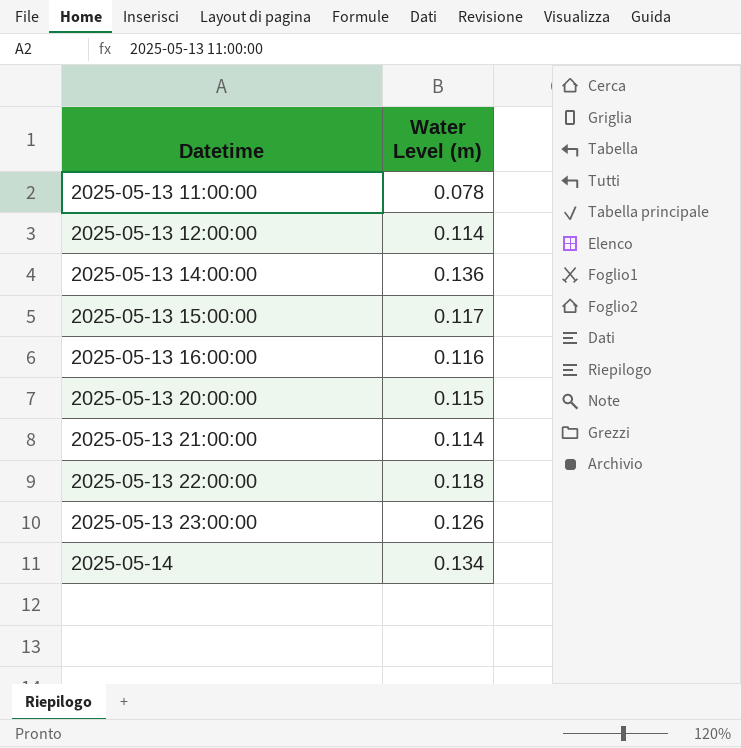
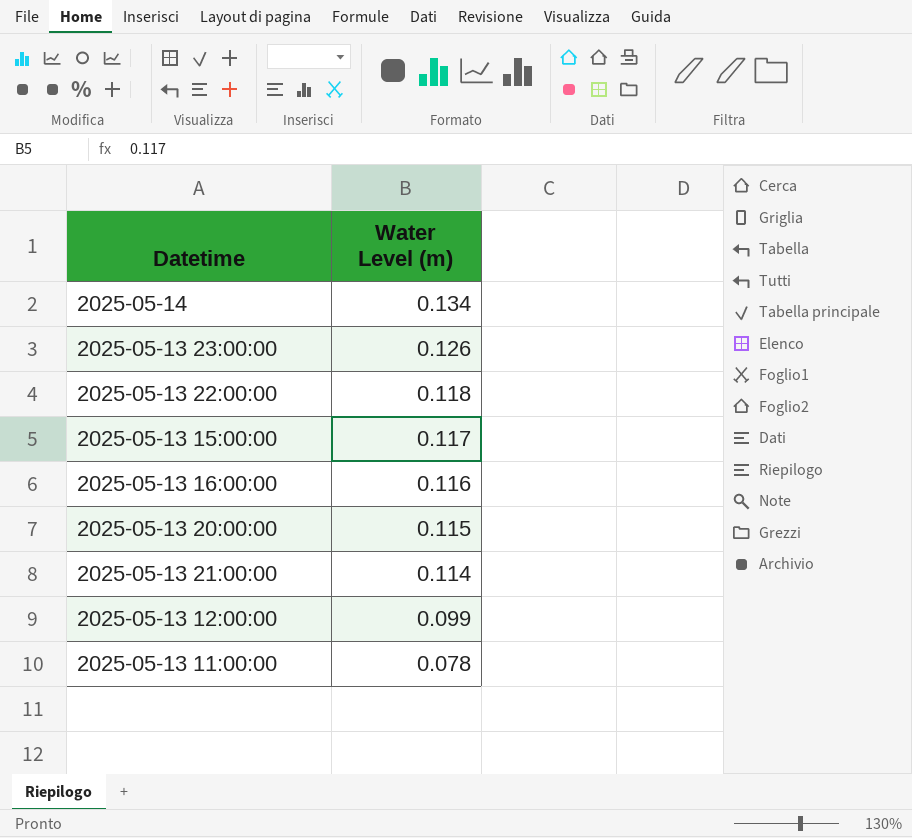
row order: Datetime ascending -> Water Level (m) descending
row 2025-05-13 14:00:00: 0.136 -> none
2025-05-13 12:00:00 | Water Level (m): 0.114 -> 0.099

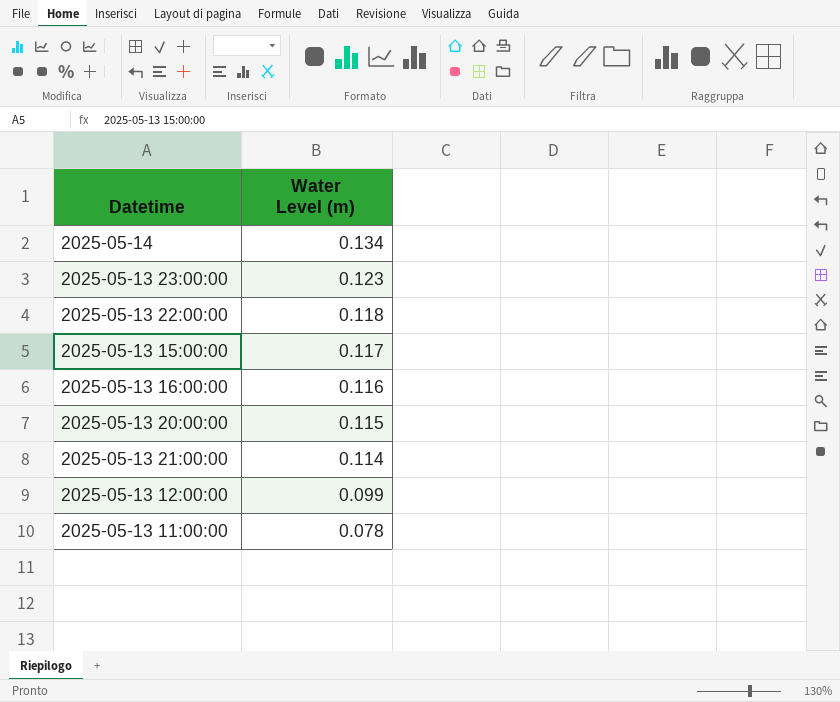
2025-05-13 23:00:00 | Water Level (m): 0.126 -> 0.123

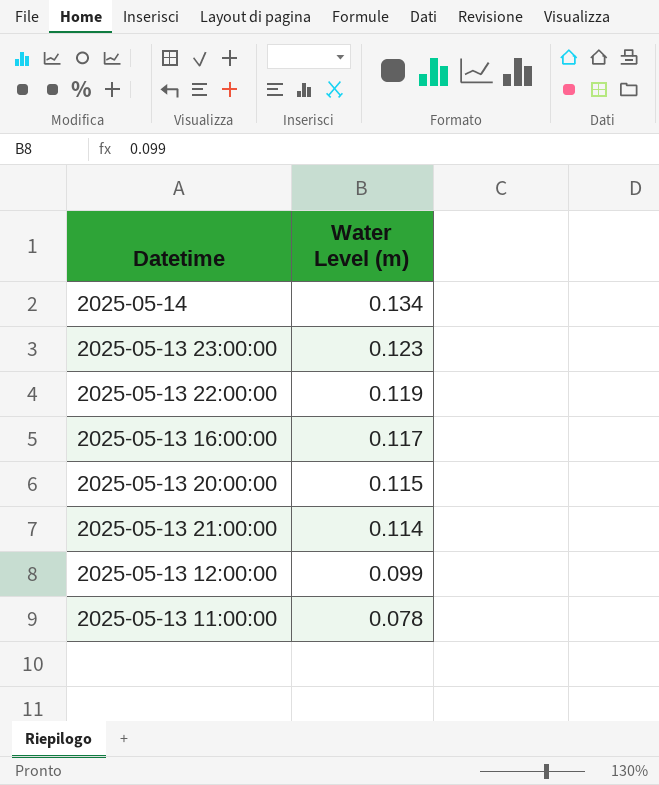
row 2025-05-13 15:00:00: 0.117 -> none
2025-05-13 22:00:00 | Water Level (m): 0.118 -> 0.119
2025-05-13 16:00:00 | Water Level (m): 0.116 -> 0.117

